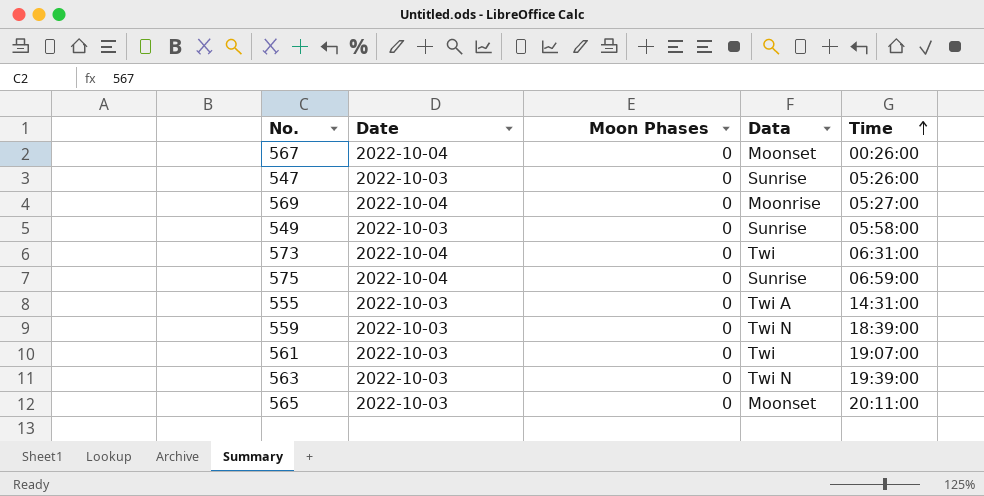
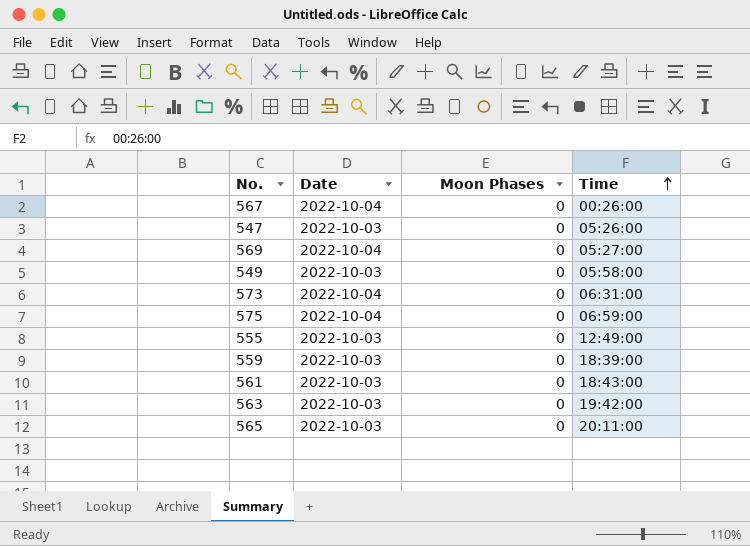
column Data | position: 4 -> none
555 | Time: 14:31:00 -> 12:49:00
561 | Time: 19:07:00 -> 18:43:00
563 | Time: 19:39:00 -> 19:42:00

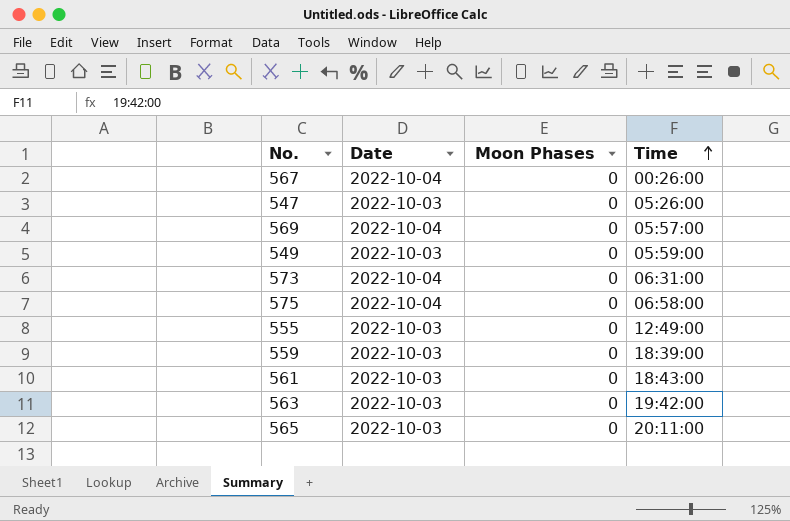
569 | Time: 05:27:00 -> 05:57:00
549 | Time: 05:58:00 -> 05:59:00
575 | Time: 06:59:00 -> 06:58:00

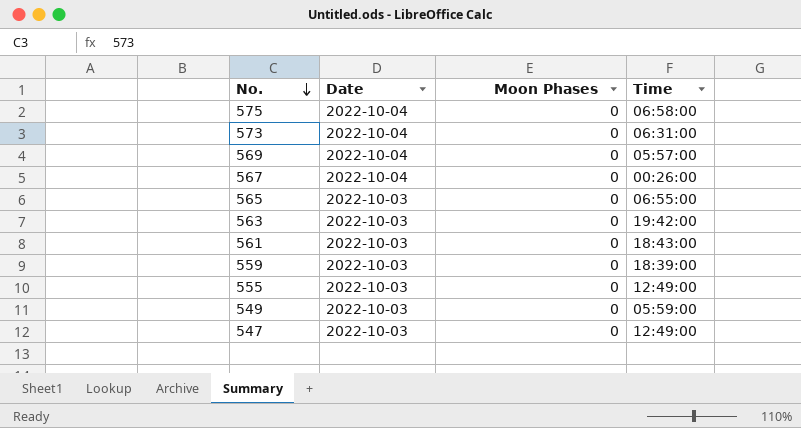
row order: Time ascending -> No. descending
565 | Time: 20:11:00 -> 06:55:00
547 | Time: 05:26:00 -> 12:49:00

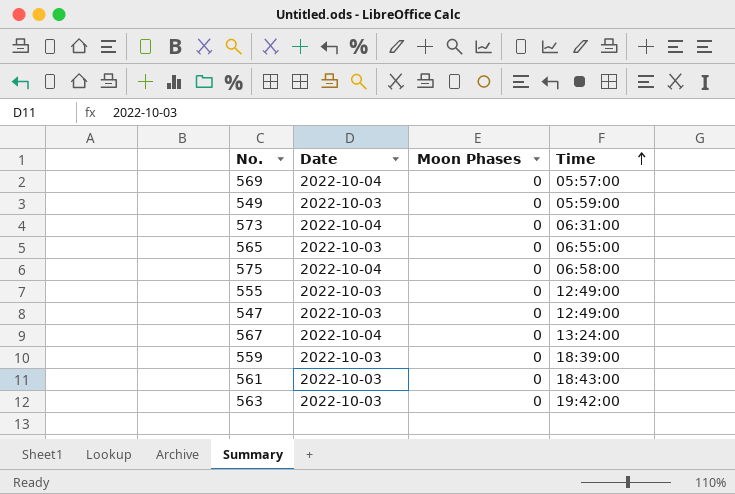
row order: No. descending -> Time ascending
567 | Time: 00:26:00 -> 13:24:00

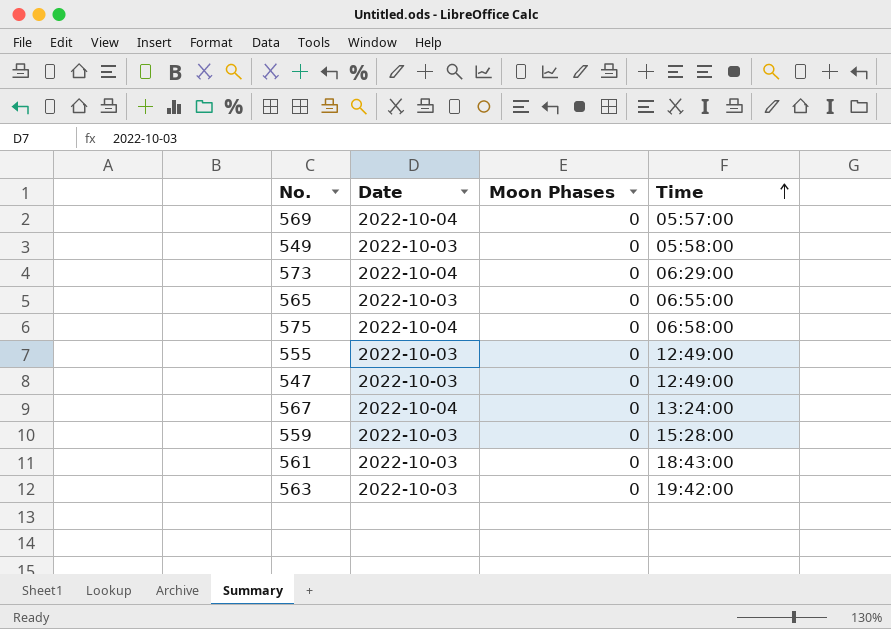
549 | Time: 05:59:00 -> 05:58:00
573 | Time: 06:31:00 -> 06:29:00
559 | Time: 18:39:00 -> 15:28:00

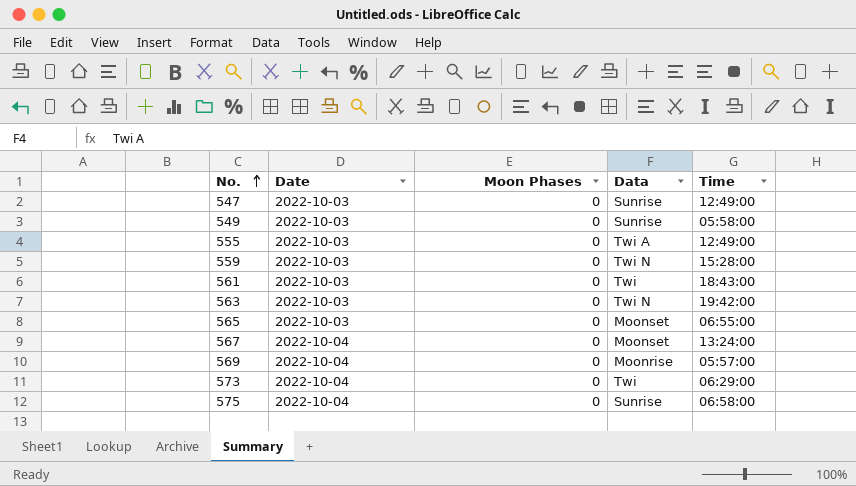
row order: Time ascending -> No. ascending
column Data | position: none -> 4

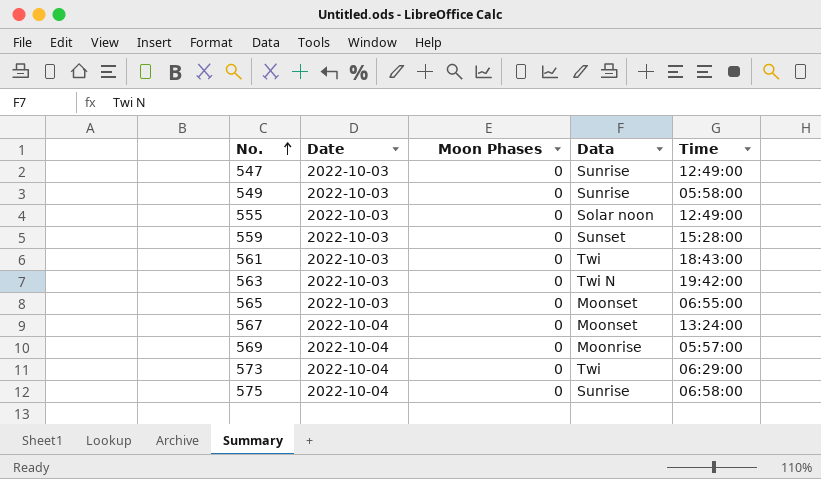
555 | Data: Twi A -> Solar noon
559 | Data: Twi N -> Sunset

